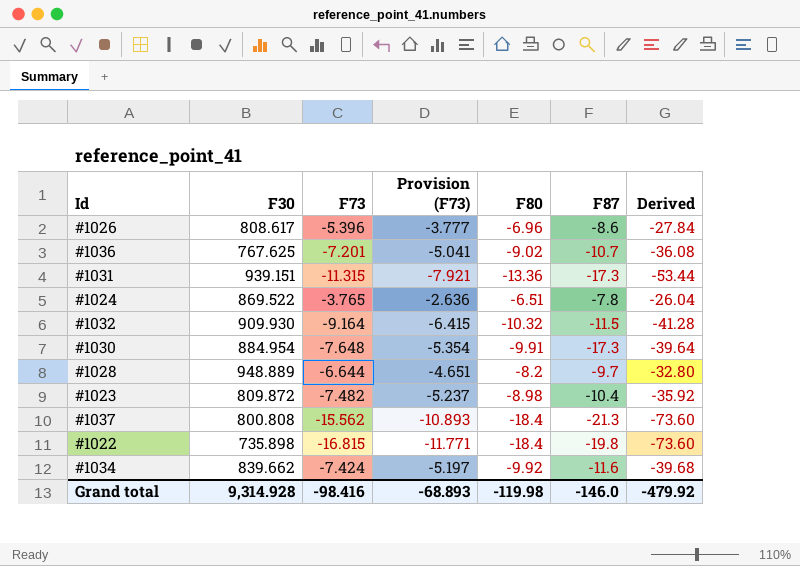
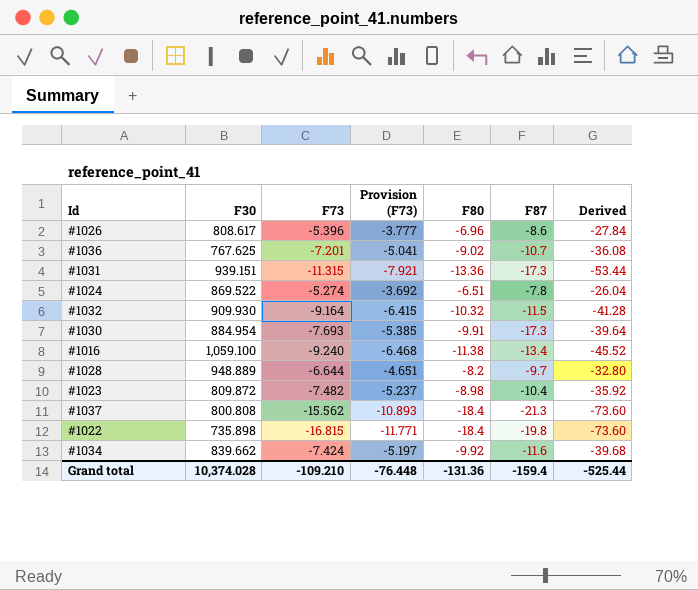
#1024 | F73: -3.765 -> -5.274
#1024 | Provision (F73): -2.636 -> -3.692
#1030 | F73: -7.648 -> -7.693
#1030 | Provision (F73): -5.354 -> -5.385
row #1016: none -> 1,059.100 | -9.240 | -6.468 | -11.38 | -13.4 | -45.52
Grand total | F30: 9,314.928 -> 10,374.028
Grand total | F73: -98.416 -> -109.210
Grand total | Provision (F73): -68.893 -> -76.448
Grand total | F80: -119.98 -> -131.36
Grand total | F87: -146.0 -> -159.4
Grand total | Derived: -479.92 -> -525.44

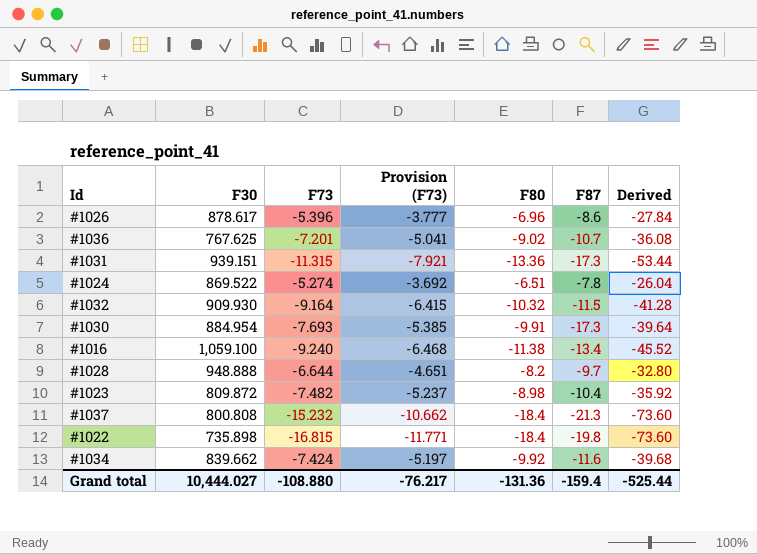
#1026 | F30: 808.617 -> 878.617
#1028 | F30: 948.889 -> 948.888
#1037 | F73: -15.562 -> -15.232
#1037 | Provision (F73): -10.893 -> -10.662
Grand total | F30: 10,374.028 -> 10,444.027
Grand total | F73: -109.210 -> -108.880
Grand total | Provision (F73): -76.448 -> -76.217

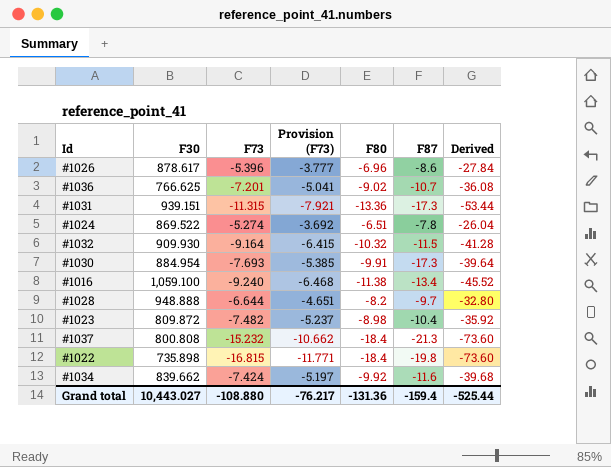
#1036 | F30: 767.625 -> 766.625
Grand total | F30: 10,444.027 -> 10,443.027

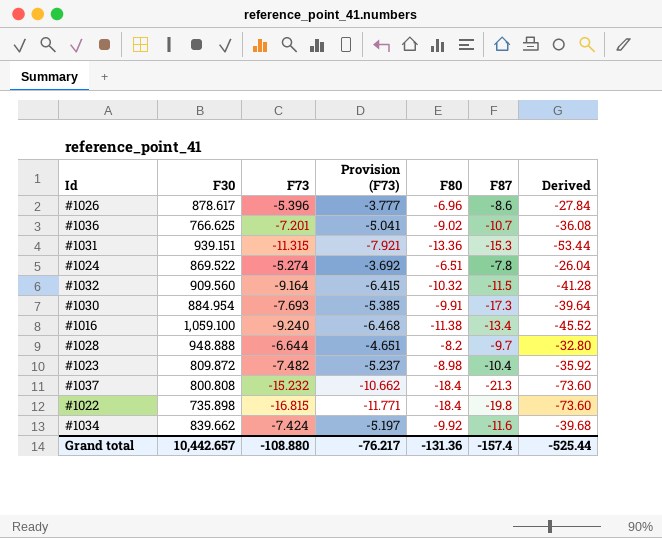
#1031 | F87: -17.3 -> -15.3
#1032 | F30: 909.930 -> 909.560
Grand total | F30: 10,443.027 -> 10,442.657
Grand total | F87: -159.4 -> -157.4

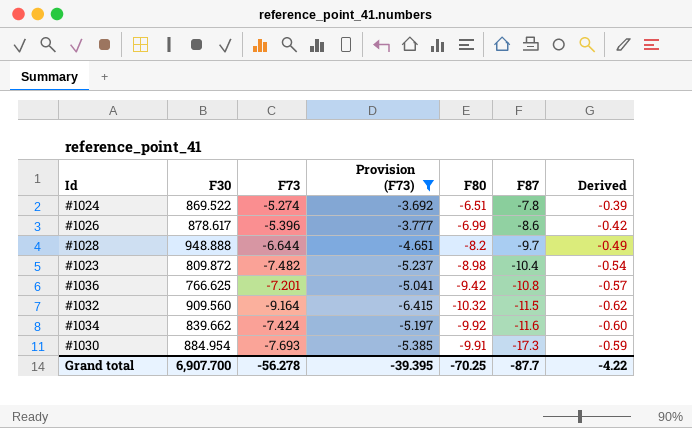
filter: none -> Provision (F73) >= -6.415
row order: none -> F87 descending
column Derived | formula: [F80] * 4 -> [F80] * 0.06
#1026 | F80: -6.96 -> -6.99
#1036 | F80: -9.02 -> -9.42
#1036 | F87: -10.7 -> -10.8
Grand total | F30: 10,442.657 -> 6,907.700
Grand total | F73: -108.880 -> -56.278
Grand total | Provision (F73): -76.217 -> -39.395
Grand total | F80: -131.36 -> -70.25
Grand total | F87: -157.4 -> -87.7
Grand total | Derived: -525.44 -> -4.22

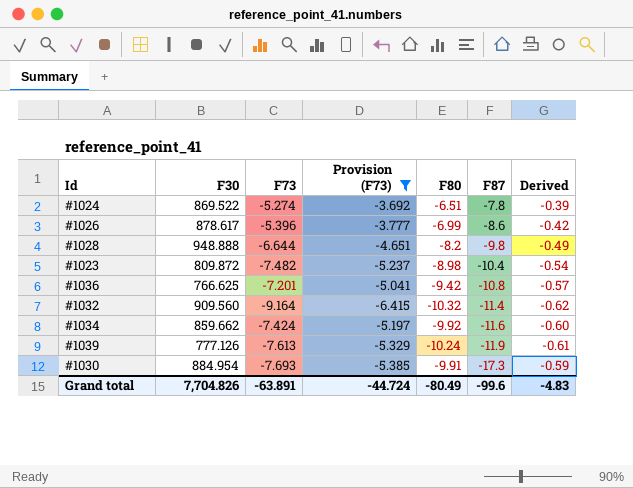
#1028 | F87: -9.7 -> -9.8
#1032 | F87: -11.5 -> -11.4
#1034 | F30: 839.662 -> 859.662
row #1039: none -> 777.126 | -7.613 | -5.329 | -10.24 | -11.9 | -0.61
Grand total | F30: 6,907.700 -> 7,704.826
Grand total | F73: -56.278 -> -63.891
Grand total | Provision (F73): -39.395 -> -44.724
Grand total | F80: -70.25 -> -80.49
Grand total | F87: -87.7 -> -99.6
Grand total | Derived: -4.22 -> -4.83

